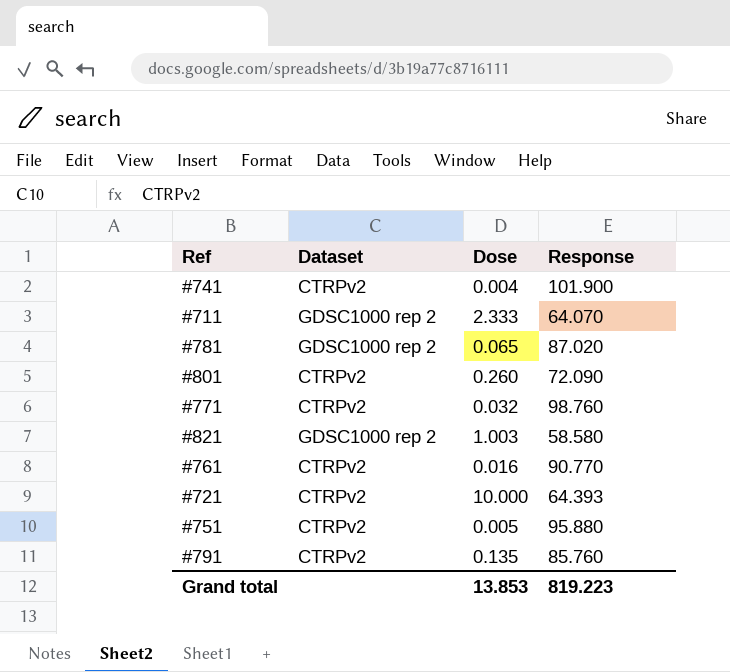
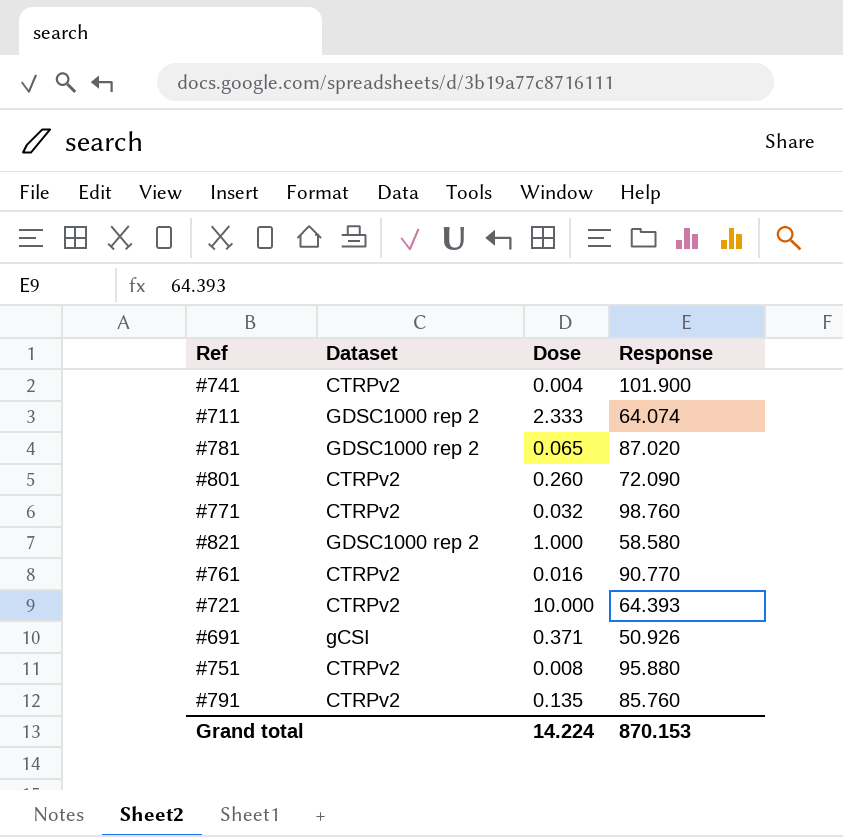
#711 | Response: 64.070 -> 64.074
#821 | Dose: 1.003 -> 1.000
row #691: none -> gCSI | 0.371 | 50.926
#751 | Dose: 0.005 -> 0.008
Grand total | Dose: 13.853 -> 14.224
Grand total | Response: 819.223 -> 870.153

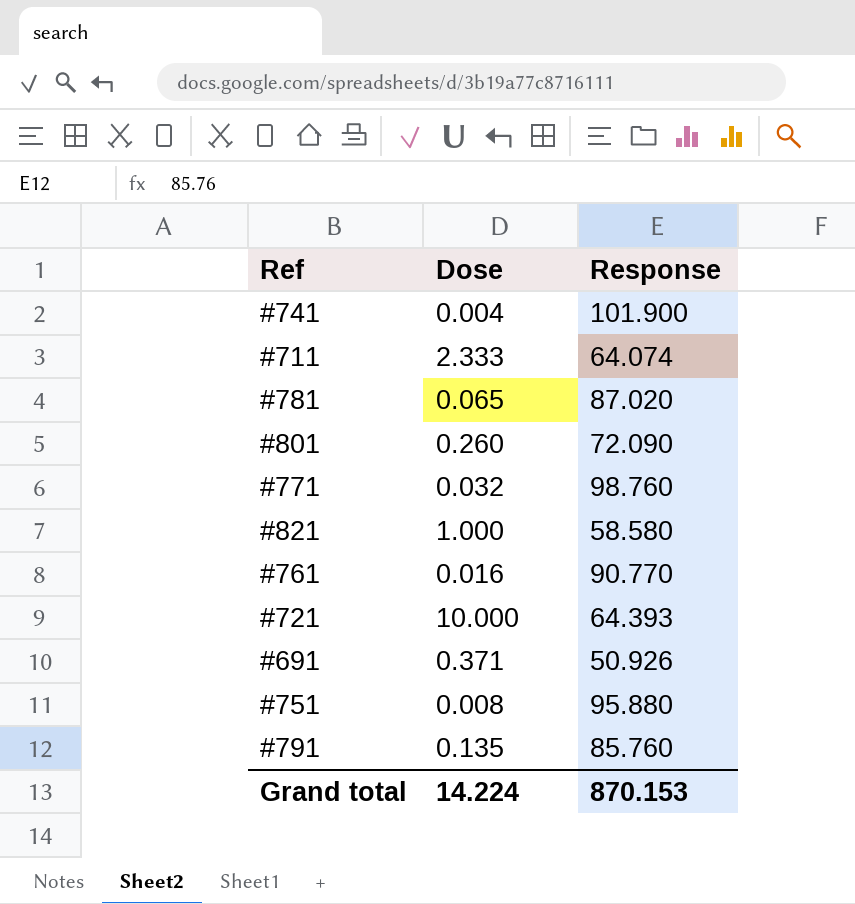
column Dataset | position: 2 -> none

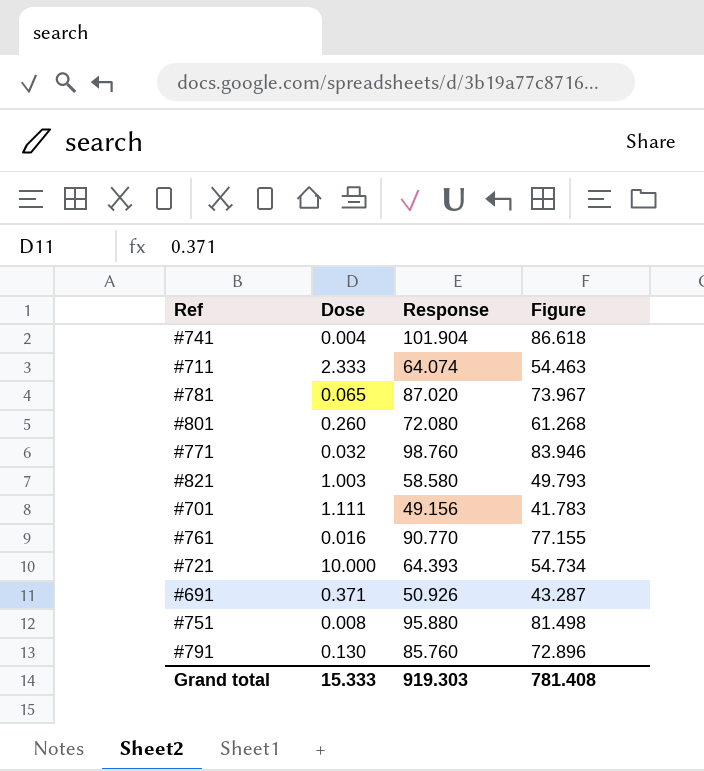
column Figure | formula: none -> [Response] * 0.85
#741 | Response: 101.900 -> 101.904
#801 | Response: 72.090 -> 72.080
#821 | Dose: 1.000 -> 1.003
row #701: none -> 1.111 | 49.156 | 41.783
#791 | Dose: 0.135 -> 0.130
Grand total | Dose: 14.224 -> 15.333
Grand total | Response: 870.153 -> 919.303

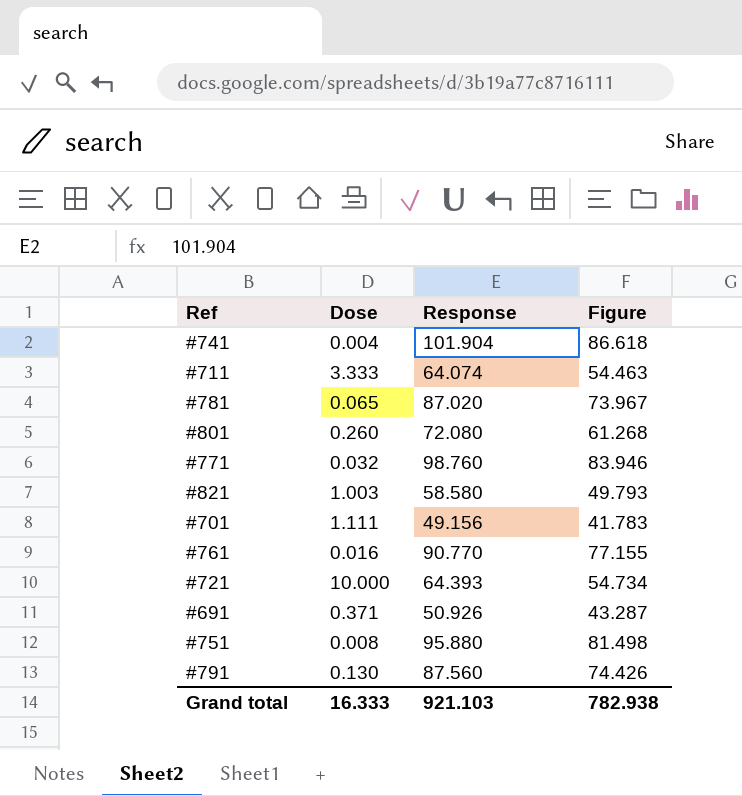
#711 | Dose: 2.333 -> 3.333
#791 | Response: 85.760 -> 87.560
#791 | Figure: 72.896 -> 74.426
Grand total | Dose: 15.333 -> 16.333
Grand total | Response: 919.303 -> 921.103
Grand total | Figure: 781.408 -> 782.938

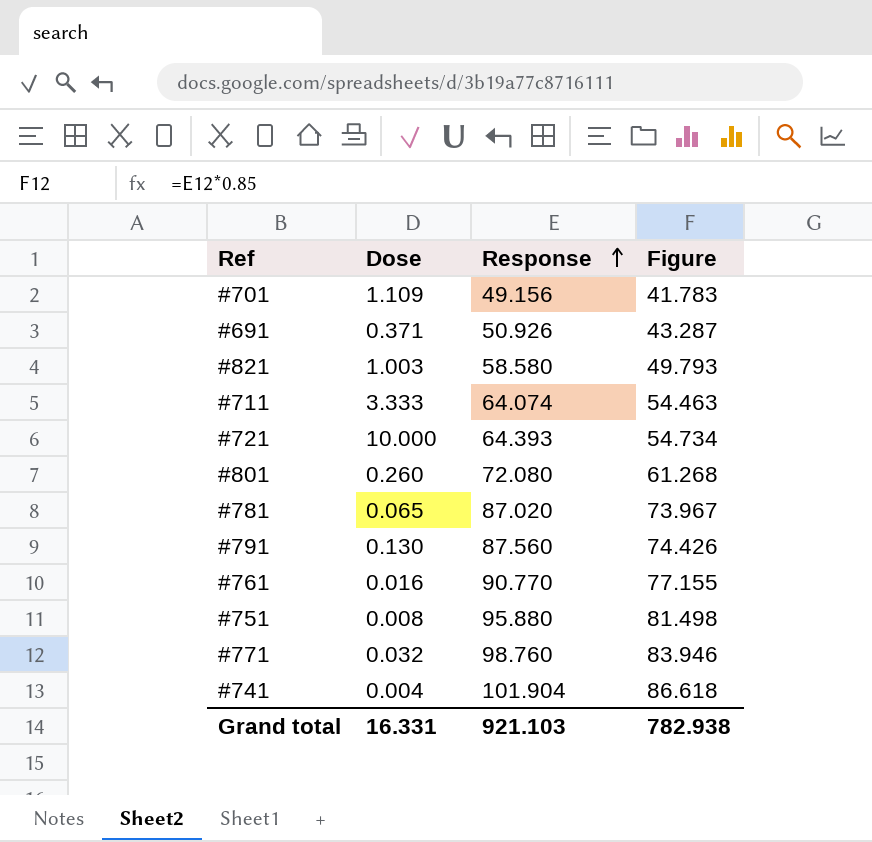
row order: none -> Response ascending
#701 | Dose: 1.111 -> 1.109
Grand total | Dose: 16.333 -> 16.331

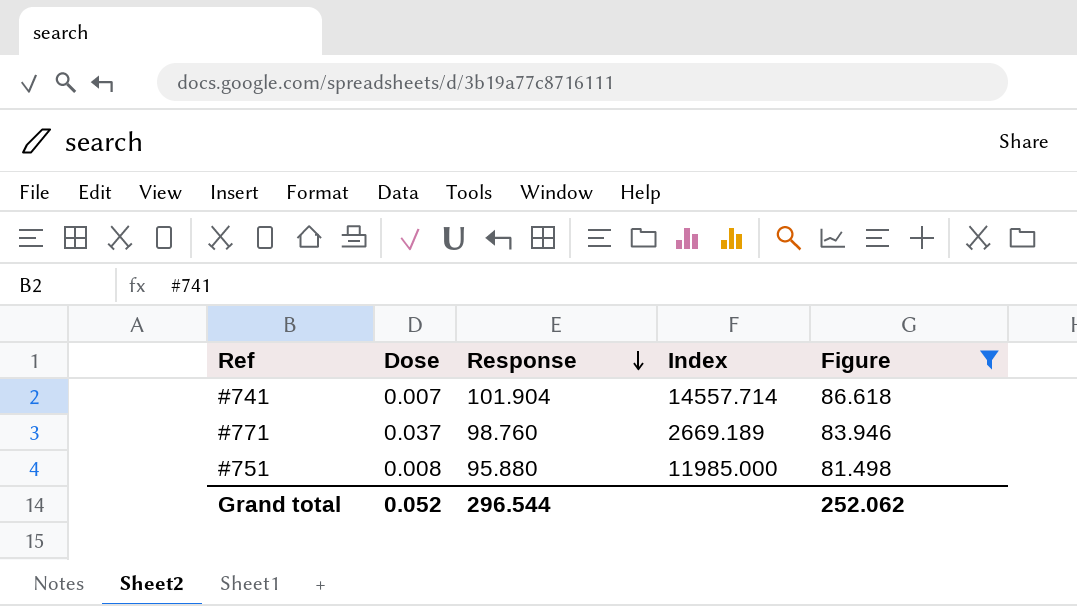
filter: none -> Figure >= 81.498
row order: Response ascending -> Response descending
column Index | formula: none -> [Response] / [Dose]
#741 | Dose: 0.004 -> 0.007
#771 | Dose: 0.032 -> 0.037
Grand total | Dose: 16.331 -> 0.052
Grand total | Response: 921.103 -> 296.544
Grand total | Figure: 782.938 -> 252.062

